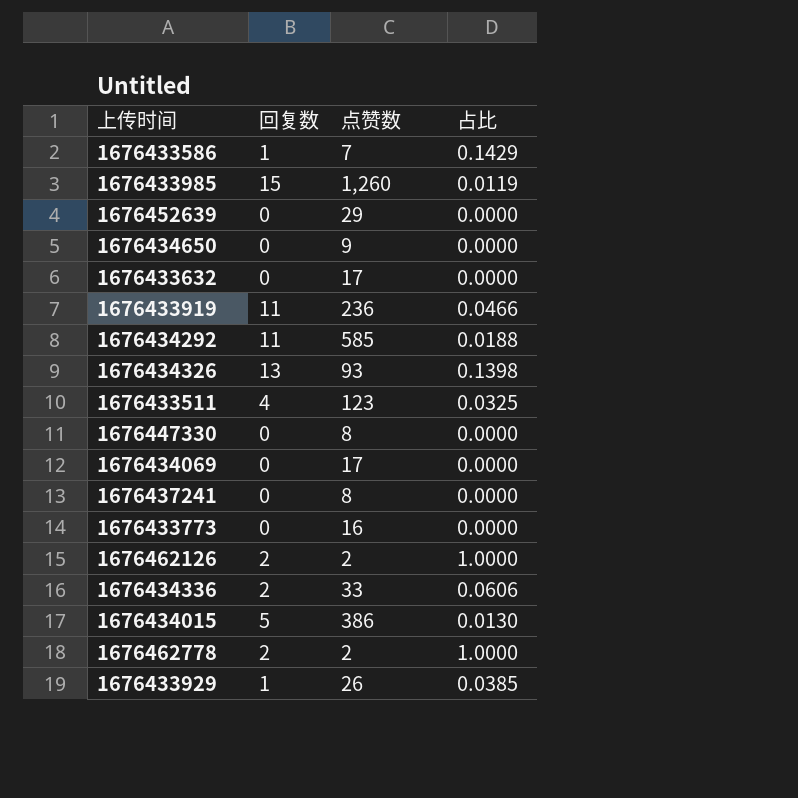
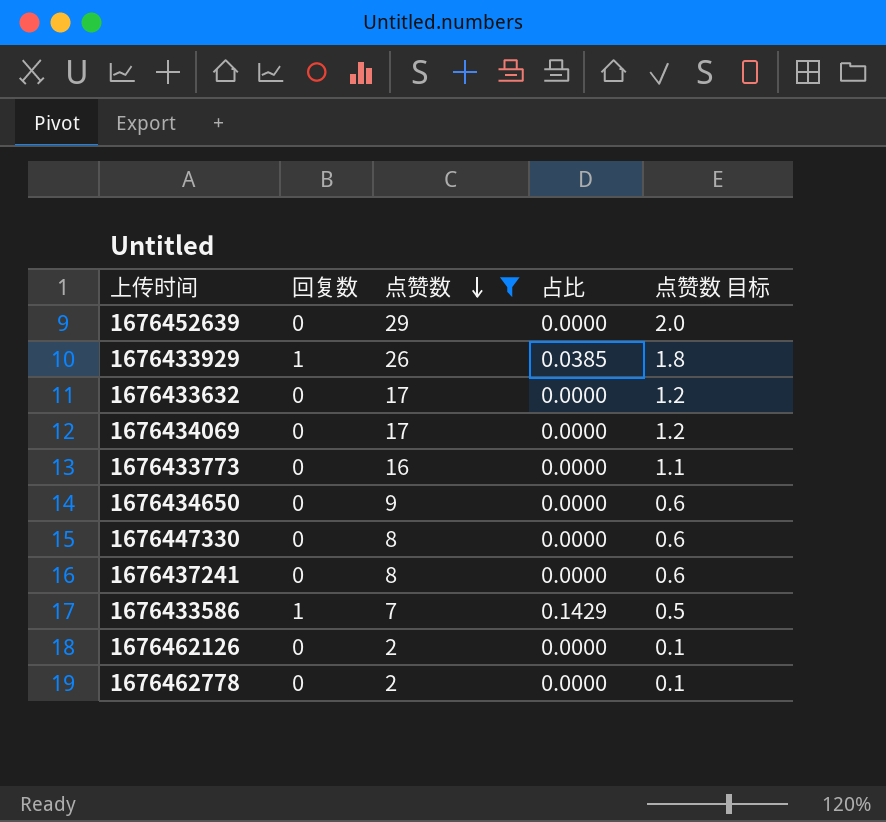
filter: none -> 点赞数 <= 29
row order: none -> 点赞数 descending
column 点赞数 目标 | formula: none -> [点赞数] * 0.07
1676462126 | 回复数: 2 -> 0
1676462126 | 占比: 1.0000 -> 0.0000
1676462778 | 回复数: 2 -> 0
1676462778 | 占比: 1.0000 -> 0.0000

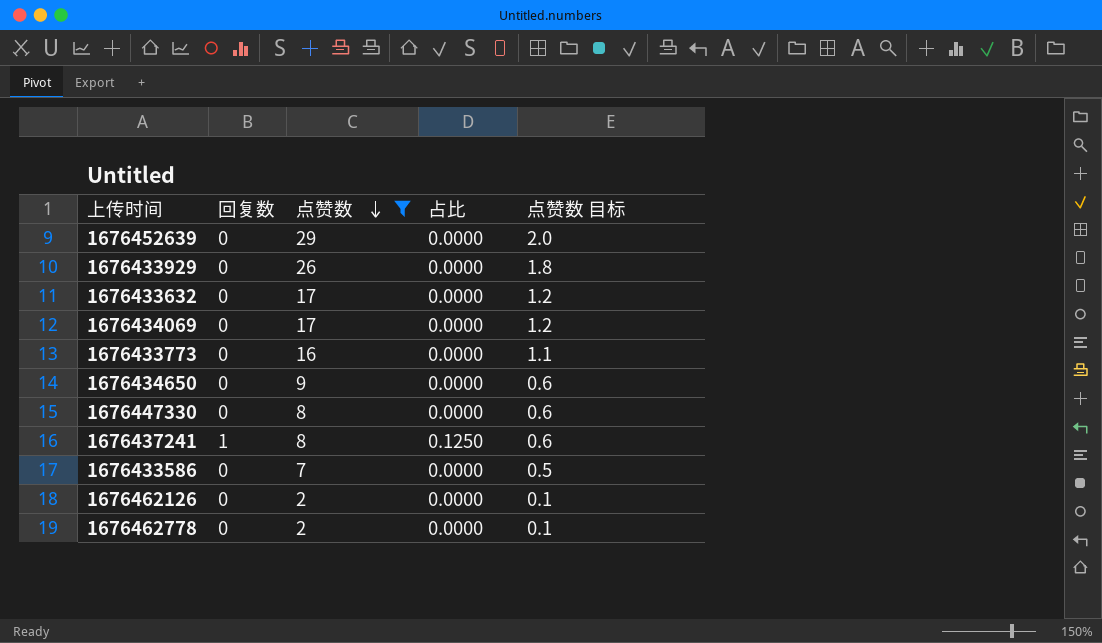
1676433929 | 回复数: 1 -> 0
1676433929 | 占比: 0.0385 -> 0.0000
1676437241 | 回复数: 0 -> 1
1676437241 | 占比: 0.0000 -> 0.1250
1676433586 | 回复数: 1 -> 0
1676433586 | 占比: 0.1429 -> 0.0000

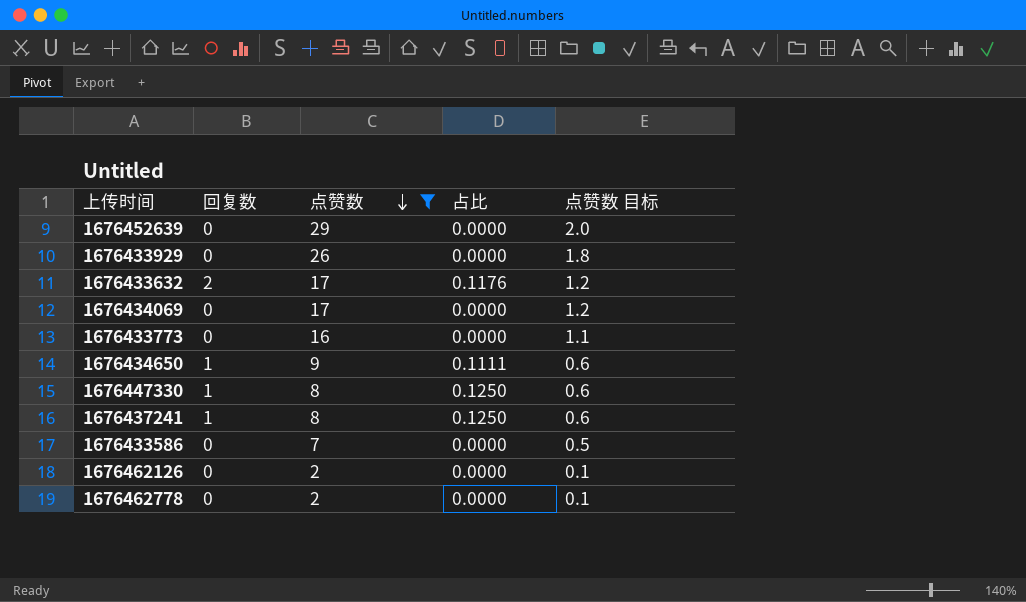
1676433632 | 回复数: 0 -> 2
1676433632 | 占比: 0.0000 -> 0.1176
1676434650 | 回复数: 0 -> 1
1676434650 | 占比: 0.0000 -> 0.1111
1676447330 | 回复数: 0 -> 1
1676447330 | 占比: 0.0000 -> 0.1250

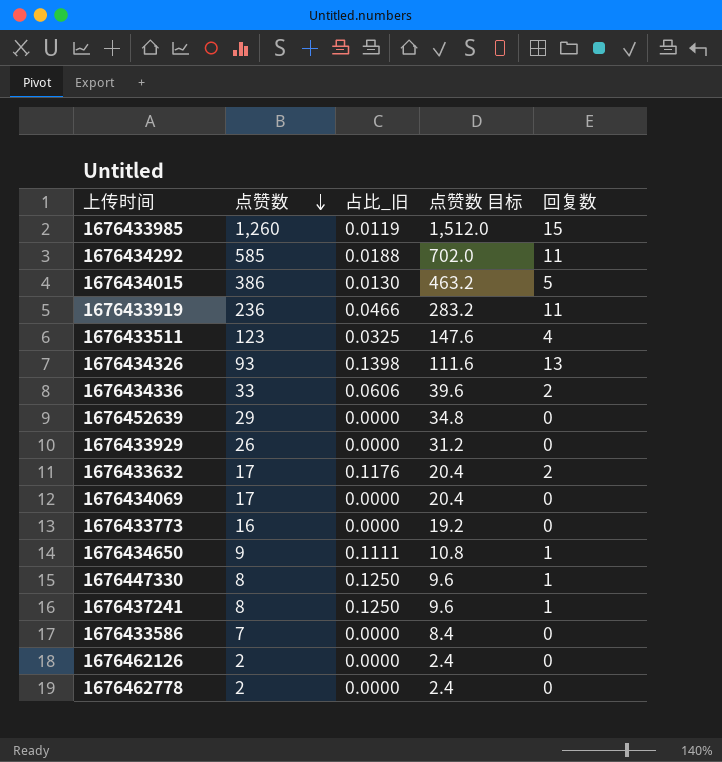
filter: 点赞数 <= 29 -> none
column name: 占比 -> 占比_旧
column 点赞数 目标 | formula: [点赞数] * 0.07 -> [点赞数] * 1.2
column 回复数 | position: 2 -> 5

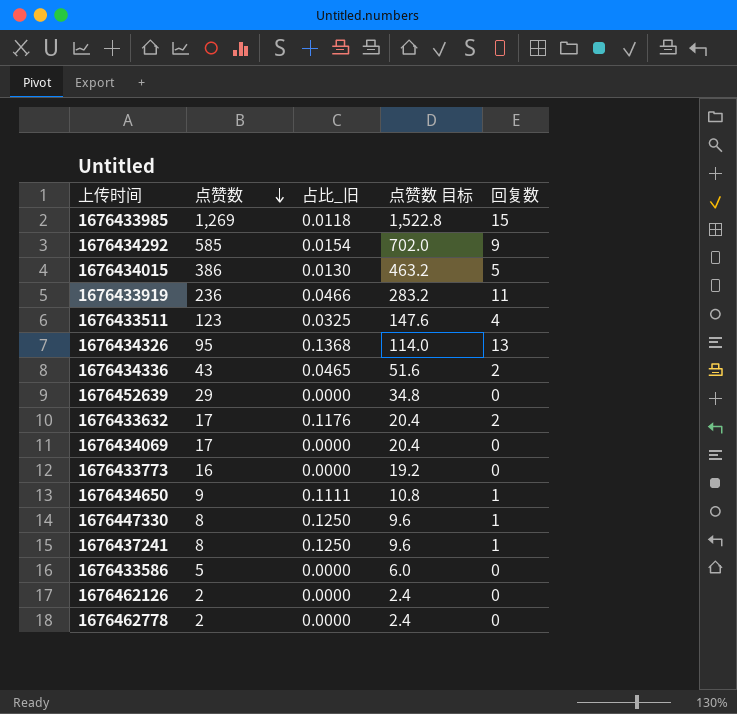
row 1676433929: 26 | 0.0000 | 31.2 | 0 -> none
1676433985 | 点赞数: 1,260 -> 1,269
1676433985 | 占比_旧: 0.0119 -> 0.0118
1676433985 | 点赞数 目标: 1,512.0 -> 1,522.8
1676434292 | 占比_旧: 0.0188 -> 0.0154
1676434292 | 回复数: 11 -> 9
1676434326 | 点赞数: 93 -> 95
1676434326 | 占比_旧: 0.1398 -> 0.1368
1676434326 | 点赞数 目标: 111.6 -> 114.0
1676434336 | 点赞数: 33 -> 43
1676434336 | 占比_旧: 0.0606 -> 0.0465
1676434336 | 点赞数 目标: 39.6 -> 51.6
1676433586 | 点赞数: 7 -> 5
1676433586 | 点赞数 目标: 8.4 -> 6.0

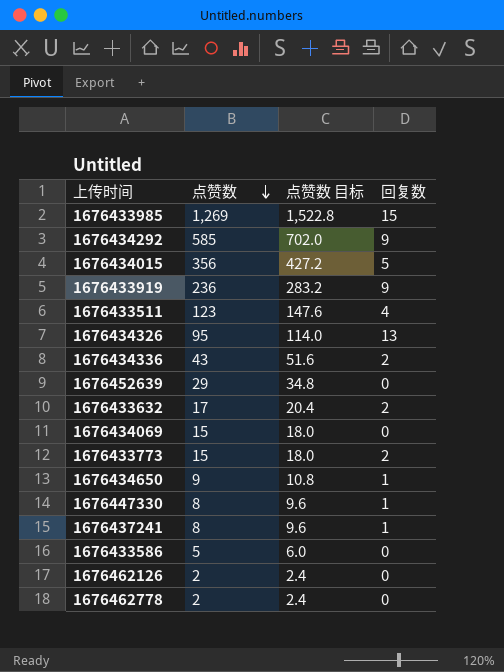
column 占比_旧 | formula: [回复数] / [点赞数] -> none
1676434015 | 点赞数: 386 -> 356
1676434015 | 点赞数 目标: 463.2 -> 427.2
1676433919 | 回复数: 11 -> 9
1676434069 | 点赞数: 17 -> 15
1676434069 | 点赞数 目标: 20.4 -> 18.0
1676433773 | 点赞数: 16 -> 15
1676433773 | 点赞数 目标: 19.2 -> 18.0
1676433773 | 回复数: 0 -> 2

